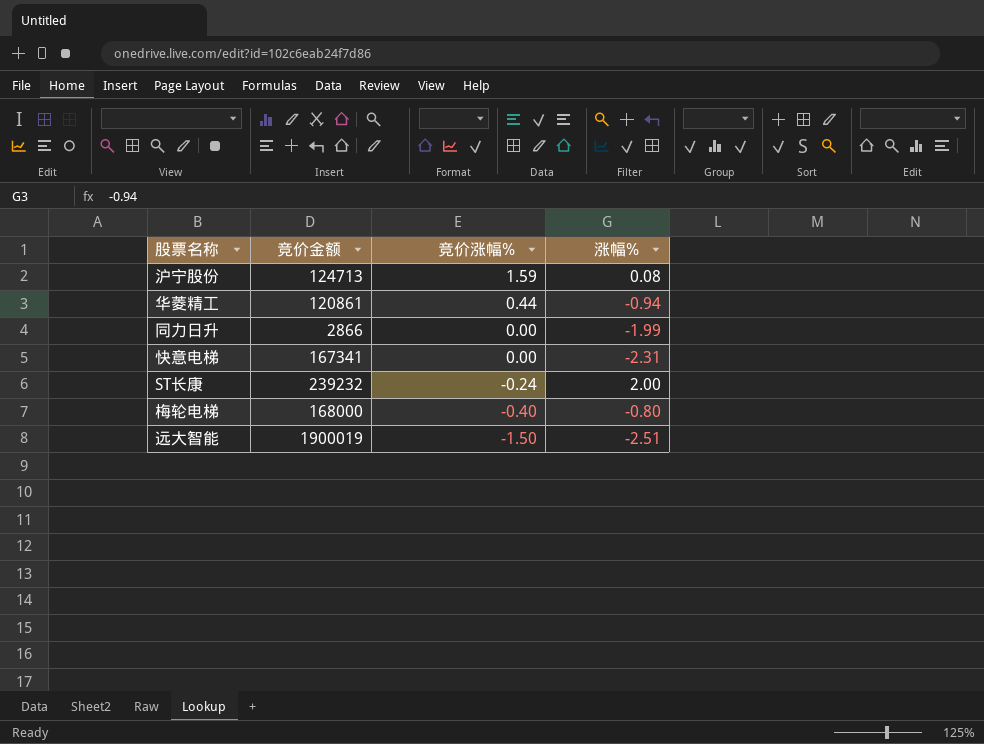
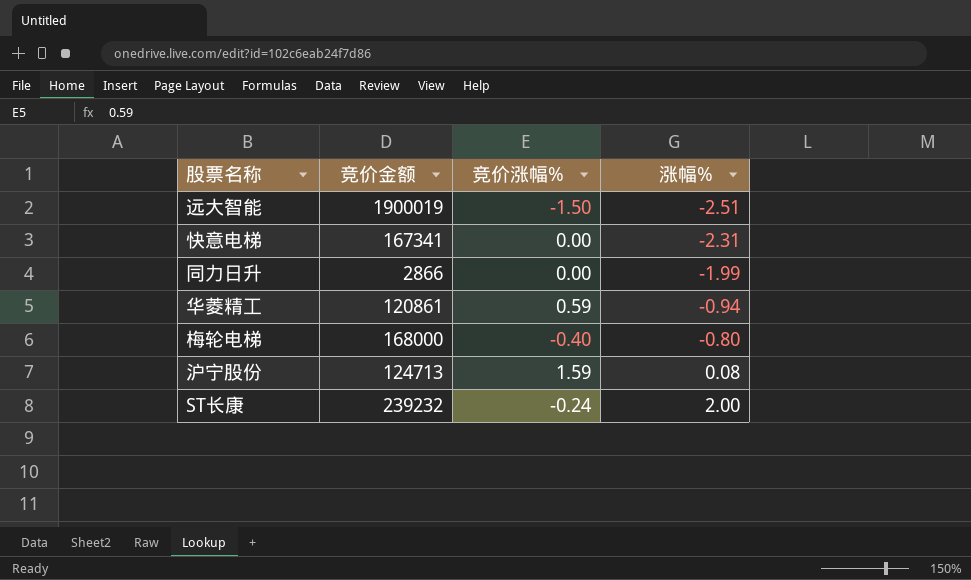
row order: 竞价涨幅% descending -> 涨幅% ascending
华菱精工 | 竞价涨幅%: 0.44 -> 0.59

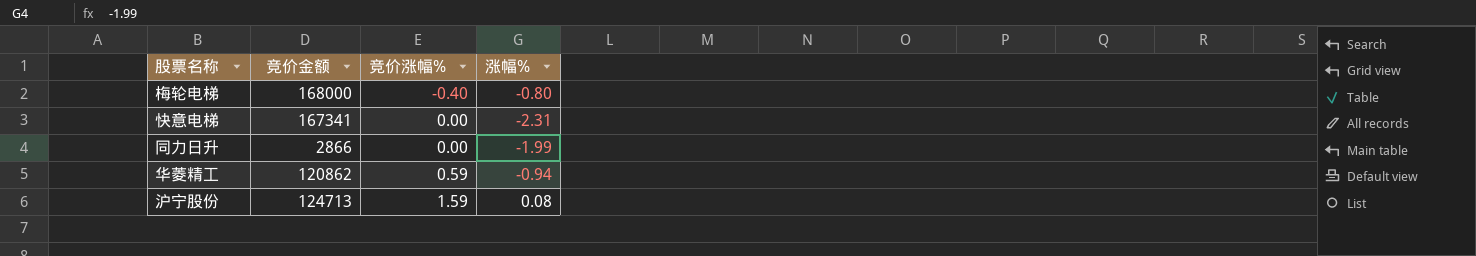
row order: 涨幅% ascending -> 竞价涨幅% ascending
row 远大智能: 1900019 | -1.50 | -2.51 -> none
row ST长康: 239232 | -0.24 | 2.00 -> none
华菱精工 | 竞价金额: 120861 -> 120862

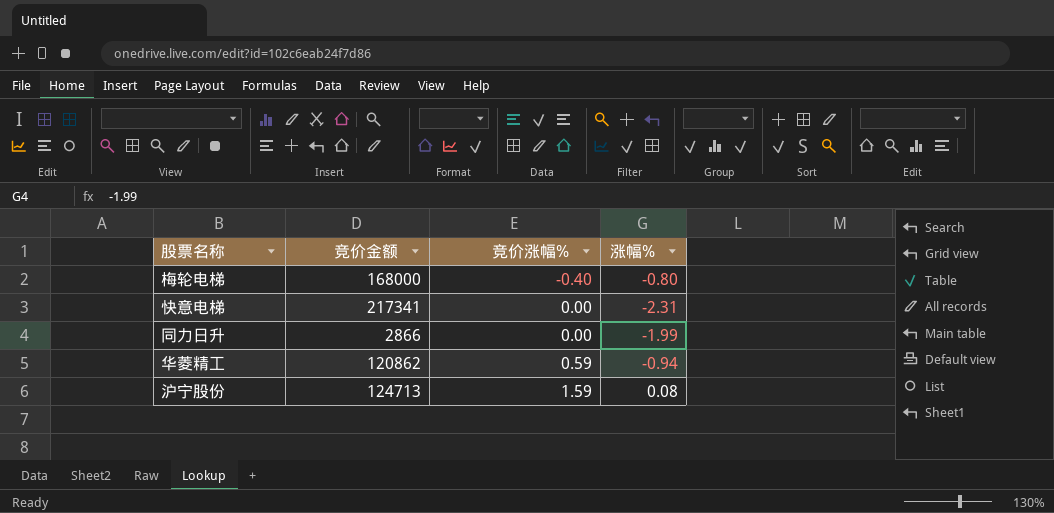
快意电梯 | 竞价金额: 167341 -> 217341

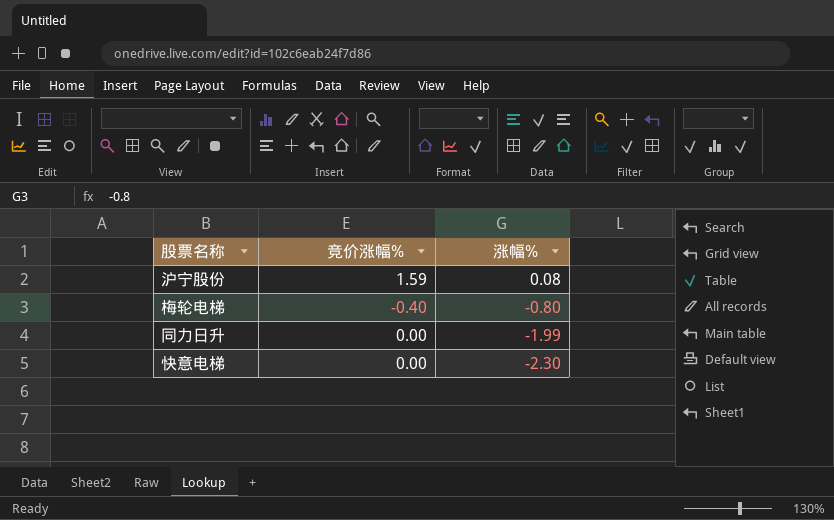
row order: 竞价涨幅% ascending -> 涨幅% descending
column 竞价金额 | position: 2 -> none
row 华菱精工: 120862 | 0.59 | -0.94 -> none
快意电梯 | 涨幅%: -2.31 -> -2.30

